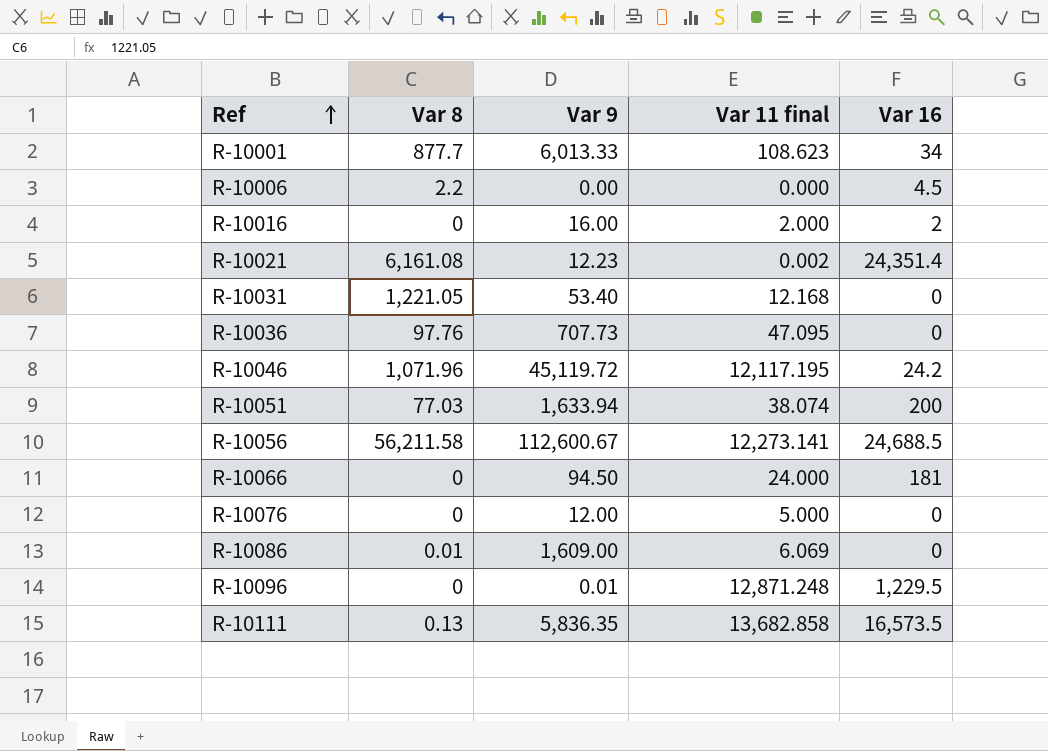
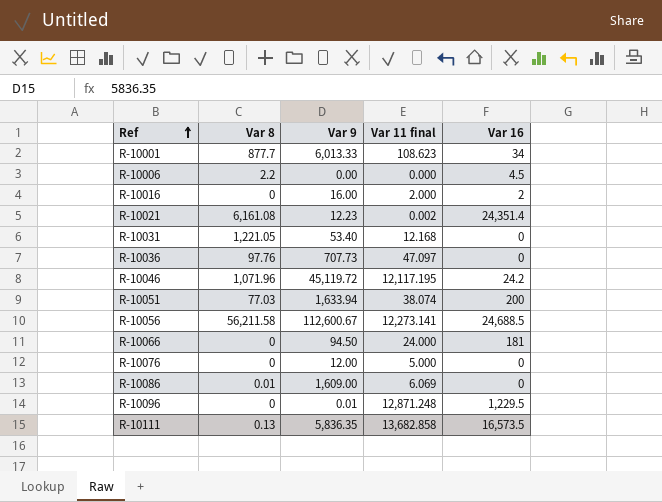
R-10036 | Var 11 final: 47.095 -> 47.097

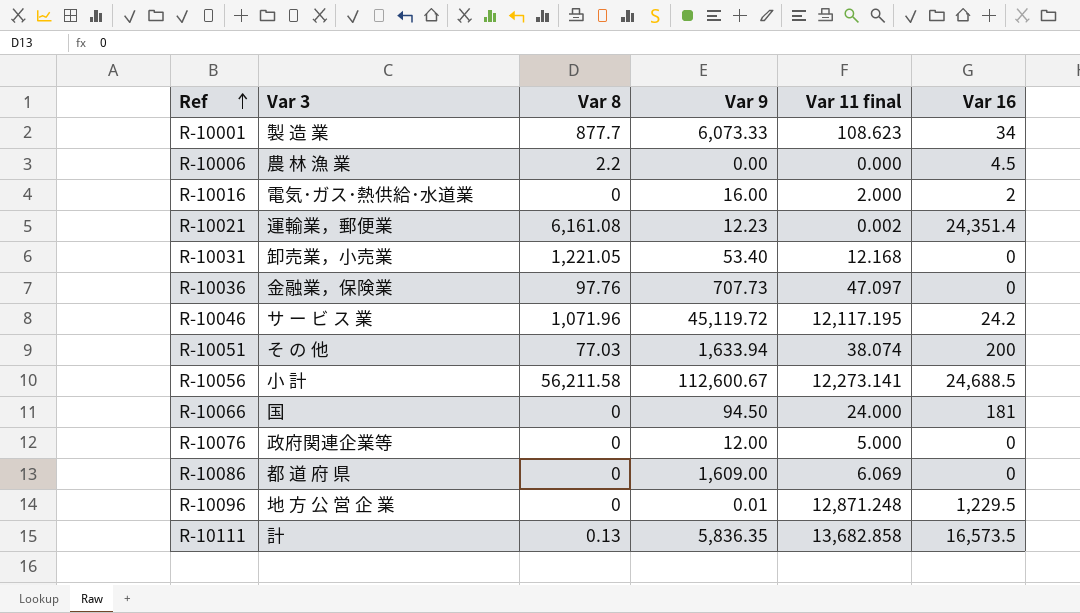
column Var 3 | position: none -> 2
R-10001 | Var 9: 6,013.33 -> 6,073.33
R-10086 | Var 8: 0.01 -> 0

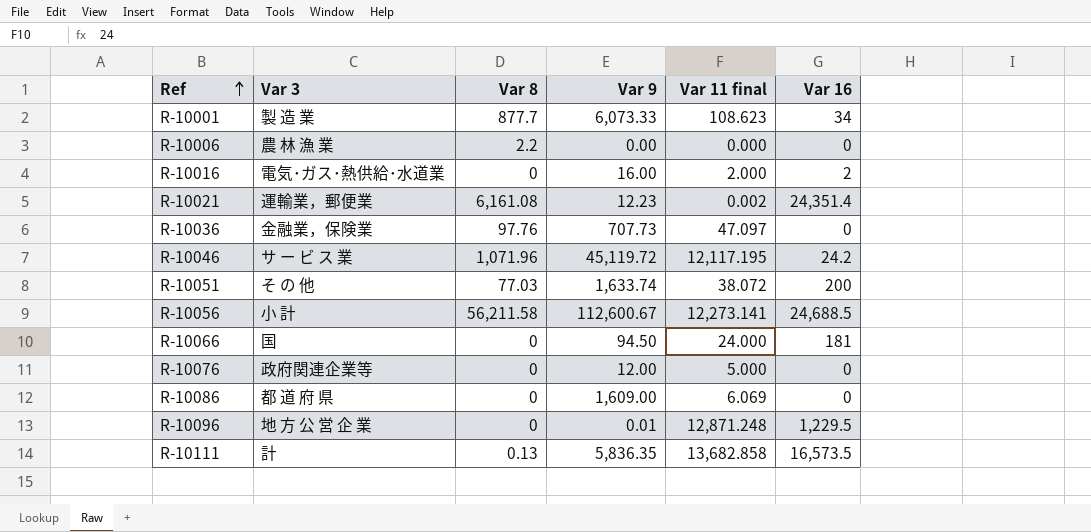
row R-10031: 卸売業，小売業 | 1,221.05 | 53.40 | 12.168 | 0 -> none
R-10006 | Var 16: 4.5 -> 0
R-10051 | Var 9: 1,633.94 -> 1,633.74
R-10051 | Var 11 final: 38.074 -> 38.072

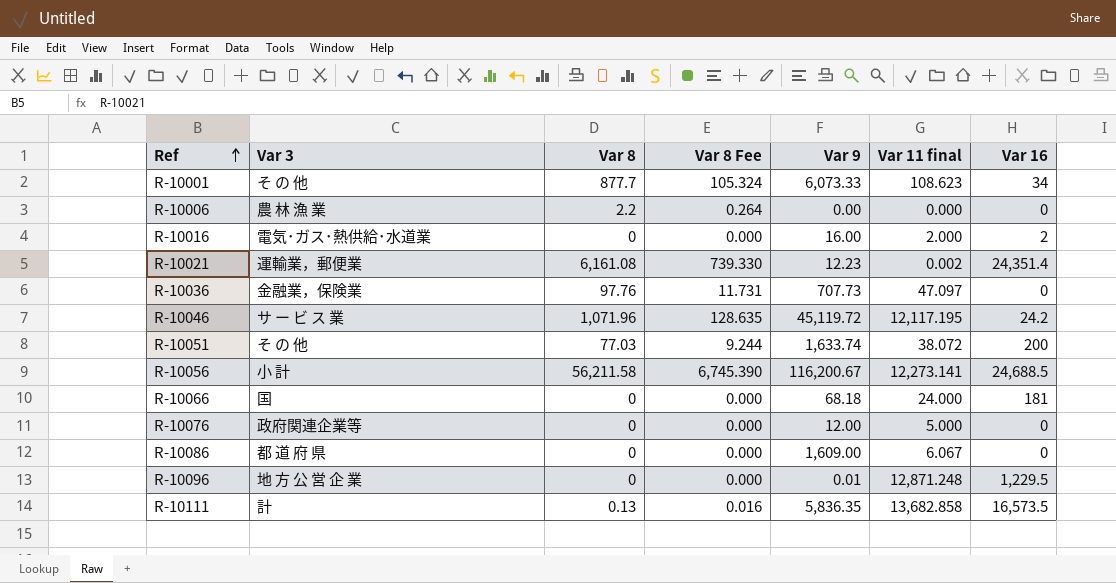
column Var 8 Fee | formula: none -> [Var 8] * 0.12
R-10001 | Var 3: 製 造 業 -> そ の 他
R-10056 | Var 9: 112,600.67 -> 116,200.67
R-10066 | Var 9: 94.50 -> 68.18
R-10086 | Var 11 final: 6.069 -> 6.067

